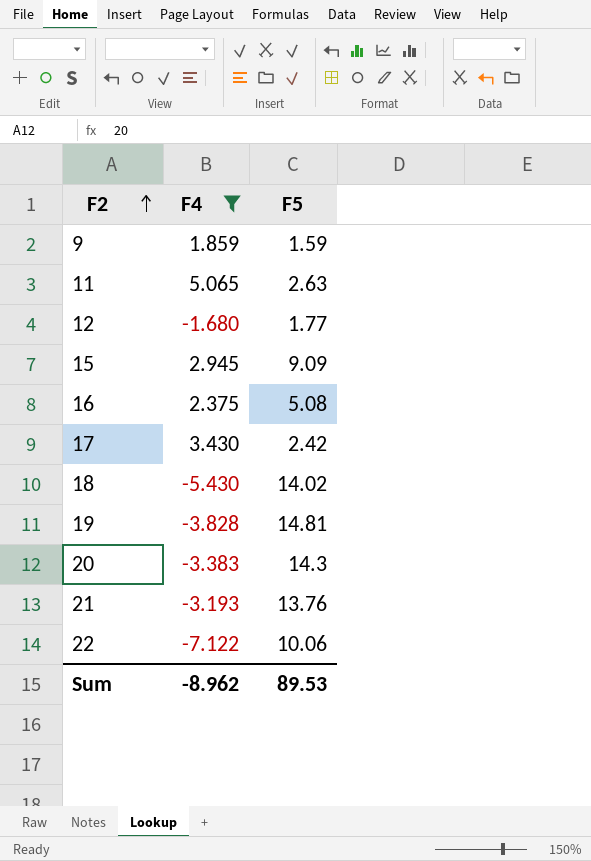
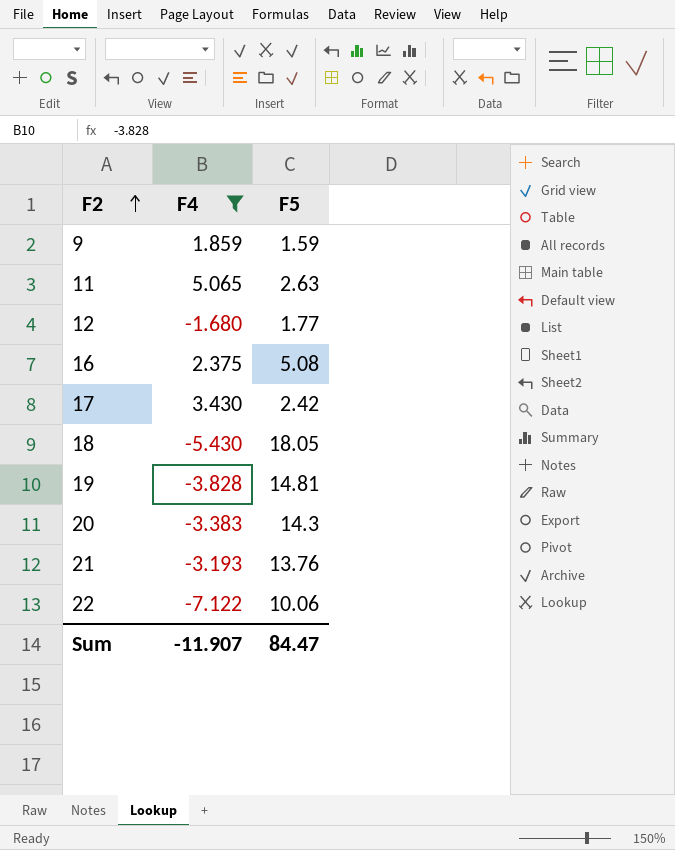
row 15: 2.945 | 9.09 -> none
18 | F5: 14.02 -> 18.05
Sum | F4: -8.962 -> -11.907
Sum | F5: 89.53 -> 84.47

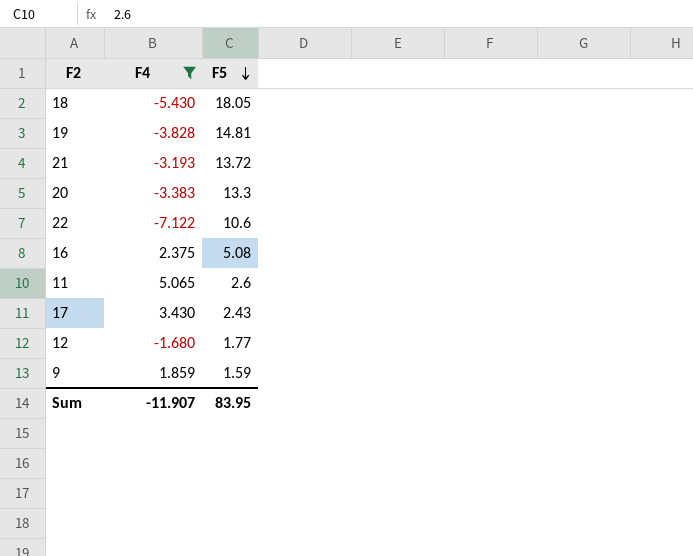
row order: F2 ascending -> F5 descending
21 | F5: 13.76 -> 13.72
20 | F5: 14.3 -> 13.3
22 | F5: 10.06 -> 10.6
11 | F5: 2.63 -> 2.6
17 | F5: 2.42 -> 2.43
Sum | F5: 84.47 -> 83.95

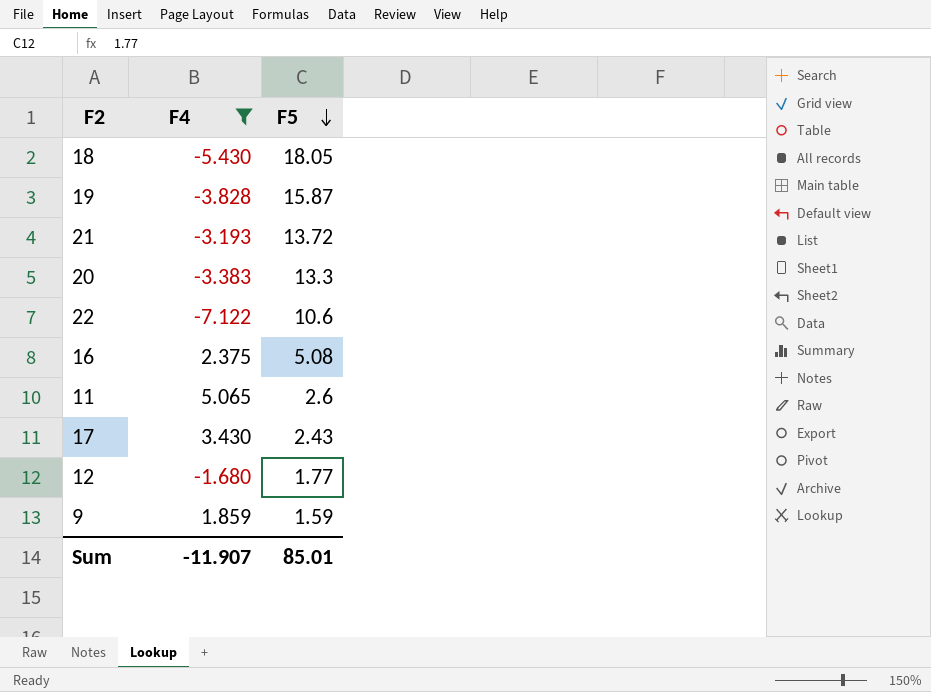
19 | F5: 14.81 -> 15.87
Sum | F5: 83.95 -> 85.01

